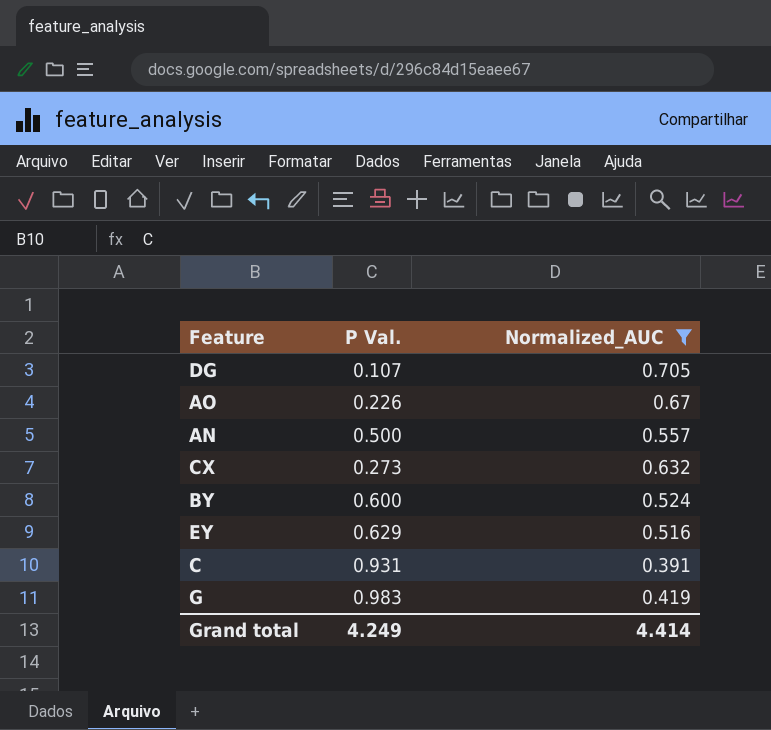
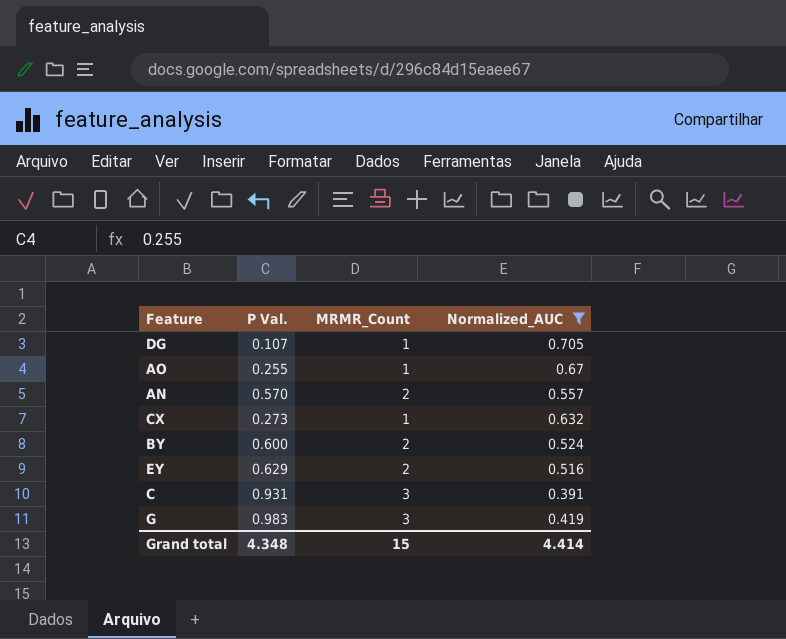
column MRMR_Count | position: none -> 3
AO | P Val.: 0.226 -> 0.255
AN | P Val.: 0.500 -> 0.570
Grand total | P Val.: 4.249 -> 4.348

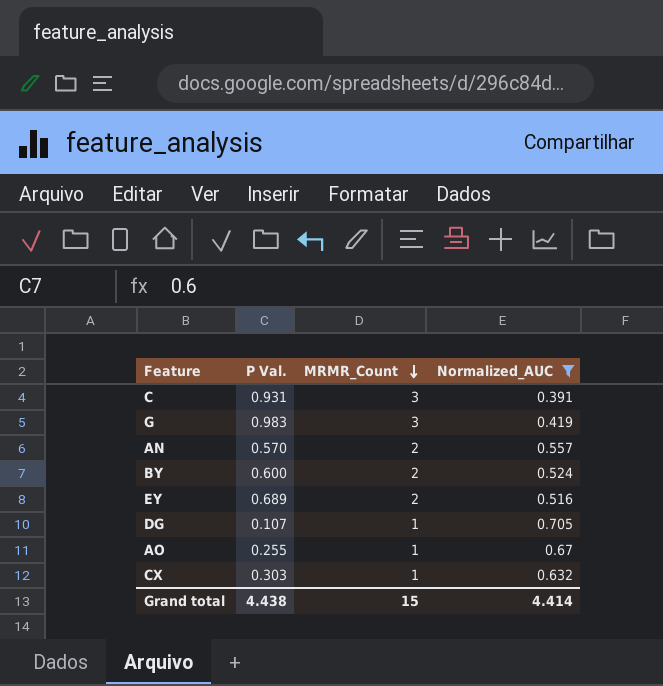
row order: none -> MRMR_Count descending
EY | P Val.: 0.629 -> 0.689
CX | P Val.: 0.273 -> 0.303
Grand total | P Val.: 4.348 -> 4.438

